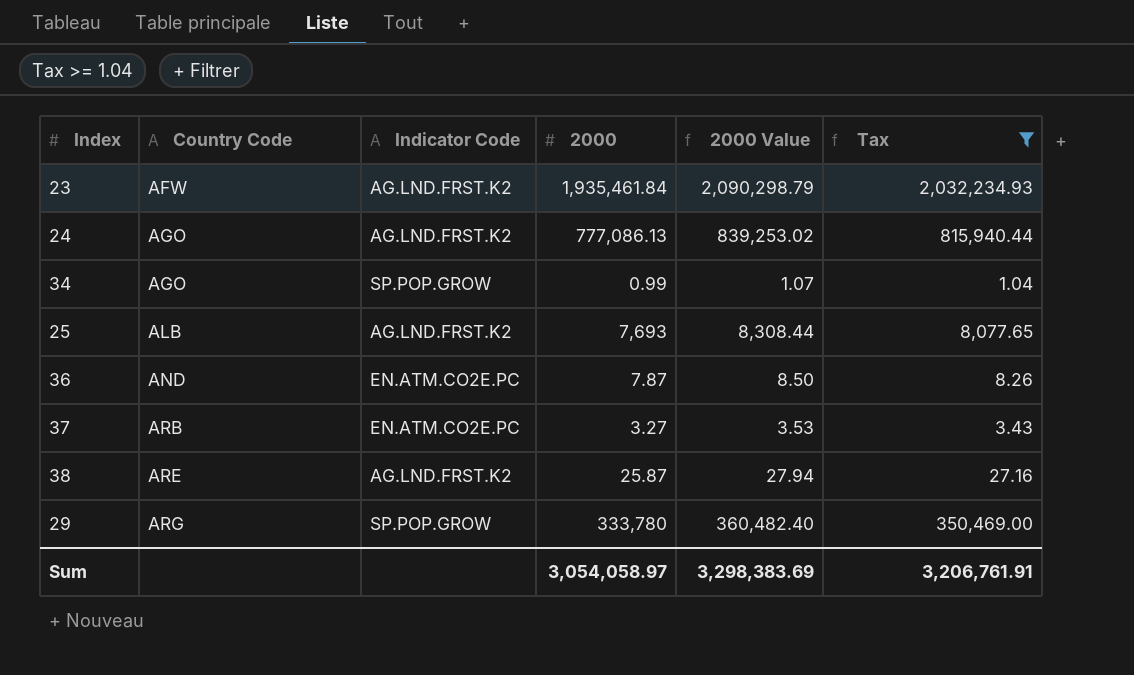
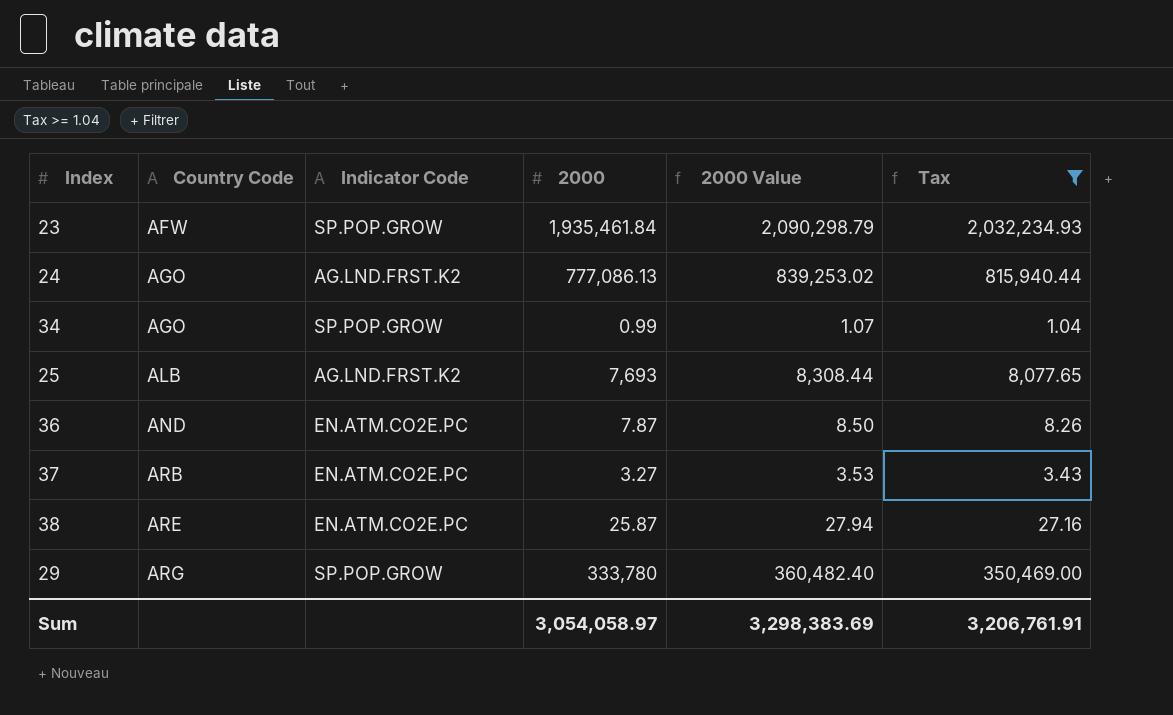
23 | Indicator Code: AG.LND.FRST.K2 -> SP.POP.GROW
38 | Indicator Code: AG.LND.FRST.K2 -> EN.ATM.CO2E.PC

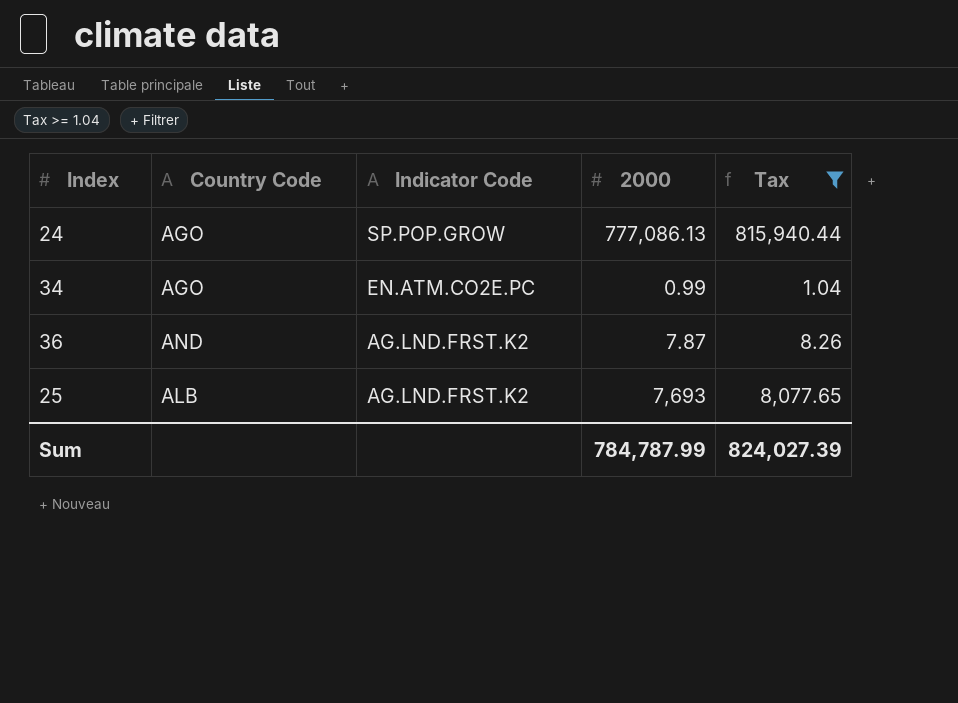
row order: Country Code ascending -> Indicator Code descending
column 2000 Value | formula: [2000] * 1.08 -> none
row 23: AFW | SP.POP.GROW | 1,935,461.84 | 2,090,298.79 | 2,032,234.93 -> none
row 37: ARB | EN.ATM.CO2E.PC | 3.27 | 3.53 | 3.43 -> none
row 38: ARE | EN.ATM.CO2E.PC | 25.87 | 27.94 | 27.16 -> none
row 29: ARG | SP.POP.GROW | 333,780 | 360,482.40 | 350,469.00 -> none
24 | Indicator Code: AG.LND.FRST.K2 -> SP.POP.GROW
34 | Indicator Code: SP.POP.GROW -> EN.ATM.CO2E.PC
36 | Indicator Code: EN.ATM.CO2E.PC -> AG.LND.FRST.K2
Sum | 2000: 3,054,058.97 -> 784,787.99
Sum | Tax: 3,206,761.91 -> 824,027.39

